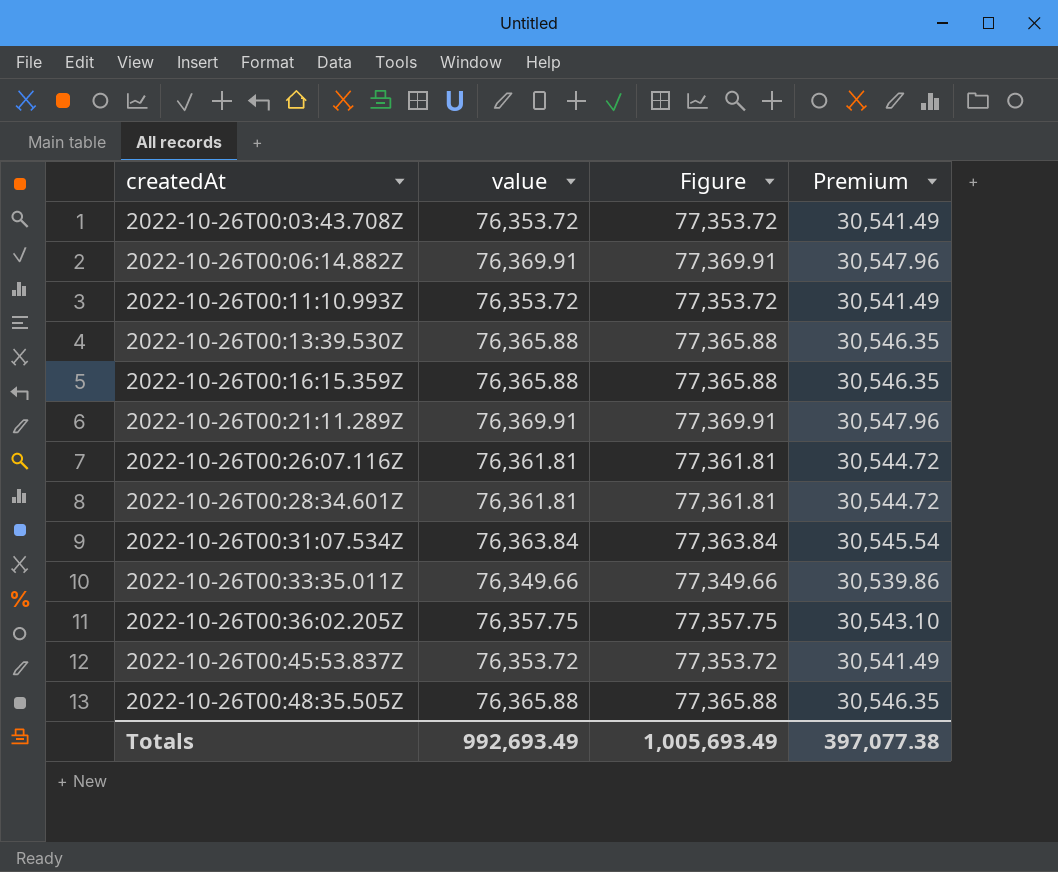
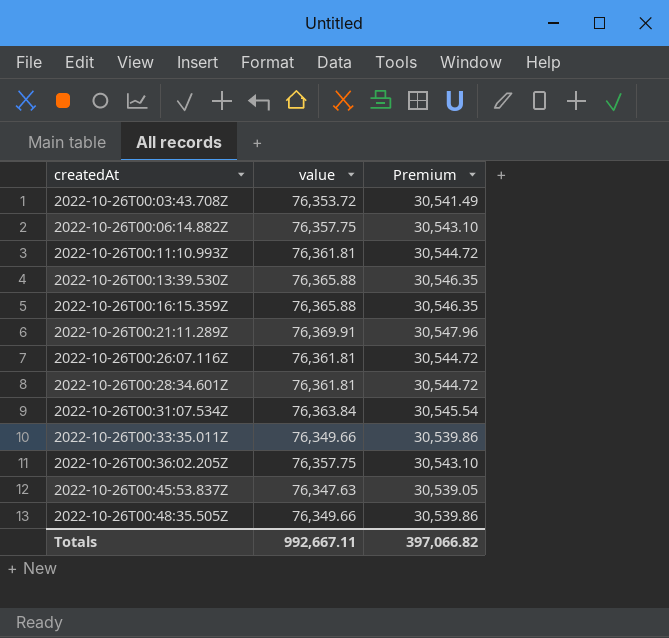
column Figure | formula: [value] + 1000 -> none
2022-10-26T00:06:14.882Z | value: 76,369.91 -> 76,357.75
2022-10-26T00:06:14.882Z | Premium: 30,547.96 -> 30,543.10
2022-10-26T00:11:10.993Z | value: 76,353.72 -> 76,361.81
2022-10-26T00:11:10.993Z | Premium: 30,541.49 -> 30,544.72
2022-10-26T00:45:53.837Z | value: 76,353.72 -> 76,347.63
2022-10-26T00:45:53.837Z | Premium: 30,541.49 -> 30,539.05
2022-10-26T00:48:35.505Z | value: 76,365.88 -> 76,349.66
2022-10-26T00:48:35.505Z | Premium: 30,546.35 -> 30,539.86
Totals | value: 992,693.49 -> 992,667.11
Totals | Premium: 397,077.38 -> 397,066.82

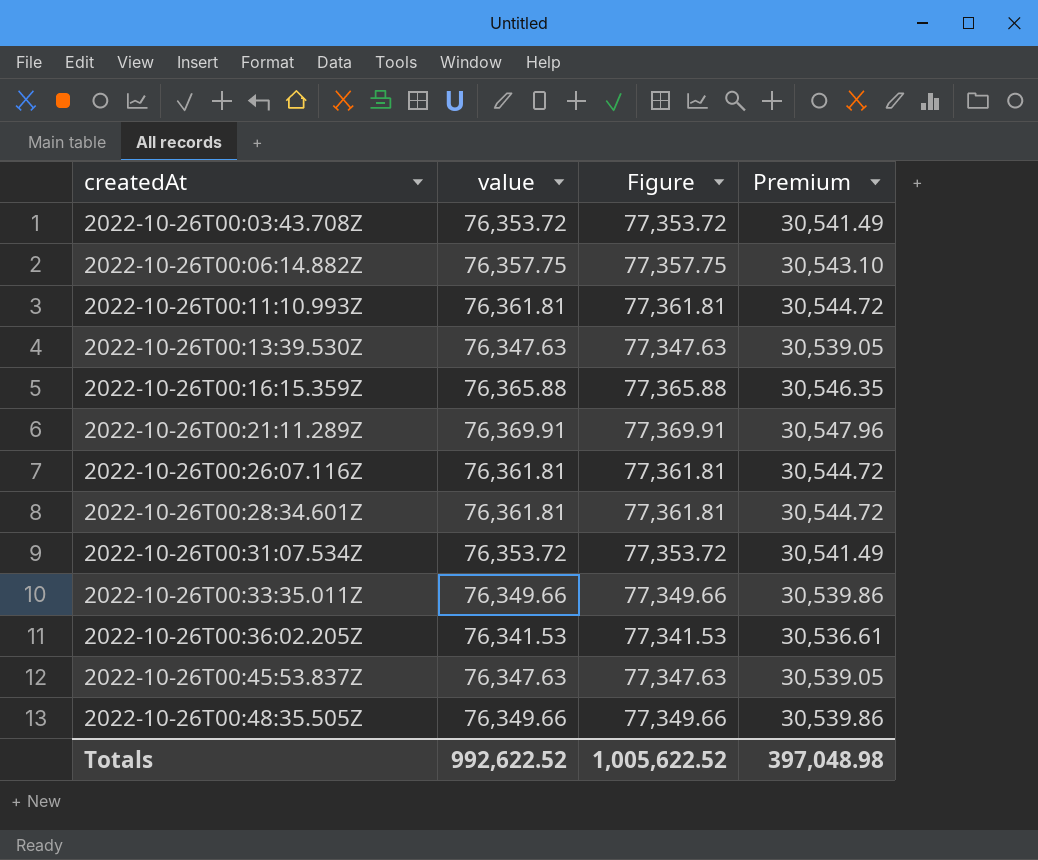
column Figure | formula: none -> [value] + 1000
2022-10-26T00:13:39.530Z | value: 76,365.88 -> 76,347.63
2022-10-26T00:13:39.530Z | Premium: 30,546.35 -> 30,539.05
2022-10-26T00:31:07.534Z | value: 76,363.84 -> 76,353.72
2022-10-26T00:31:07.534Z | Premium: 30,545.54 -> 30,541.49
2022-10-26T00:36:02.205Z | value: 76,357.75 -> 76,341.53
2022-10-26T00:36:02.205Z | Premium: 30,543.10 -> 30,536.61
Totals | value: 992,667.11 -> 992,622.52
Totals | Premium: 397,066.82 -> 397,048.98

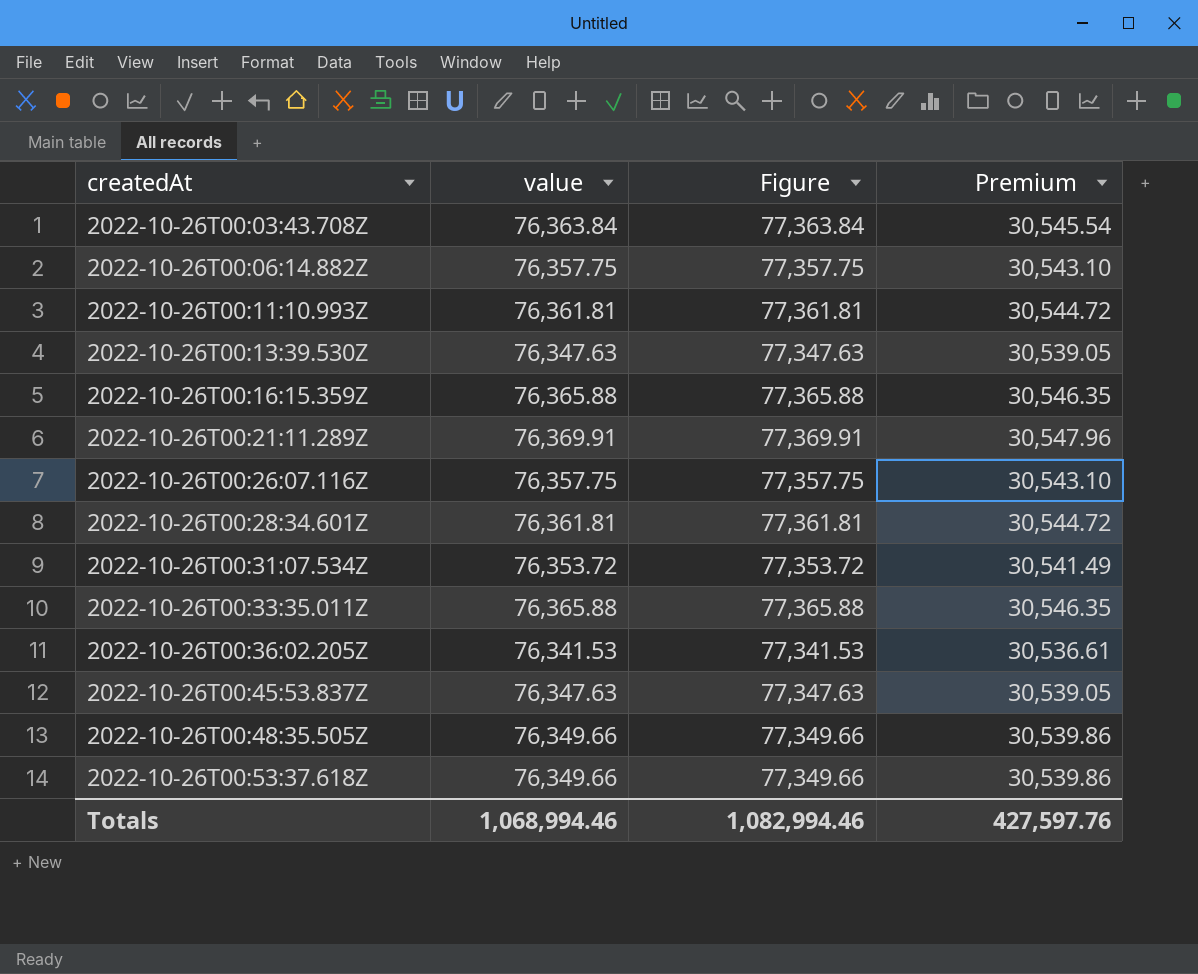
2022-10-26T00:03:43.708Z | value: 76,353.72 -> 76,363.84
2022-10-26T00:03:43.708Z | Figure: 77,353.72 -> 77,363.84
2022-10-26T00:03:43.708Z | Premium: 30,541.49 -> 30,545.54
2022-10-26T00:26:07.116Z | value: 76,361.81 -> 76,357.75
2022-10-26T00:26:07.116Z | Figure: 77,361.81 -> 77,357.75
2022-10-26T00:26:07.116Z | Premium: 30,544.72 -> 30,543.10
2022-10-26T00:33:35.011Z | value: 76,349.66 -> 76,365.88
2022-10-26T00:33:35.011Z | Figure: 77,349.66 -> 77,365.88
2022-10-26T00:33:35.011Z | Premium: 30,539.86 -> 30,546.35
row 2022-10-26T00:53:37.618Z: none -> 76,349.66 | 77,349.66 | 30,539.86
Totals | value: 992,622.52 -> 1,068,994.46
Totals | Figure: 1,005,622.52 -> 1,082,994.46
Totals | Premium: 397,048.98 -> 427,597.76

